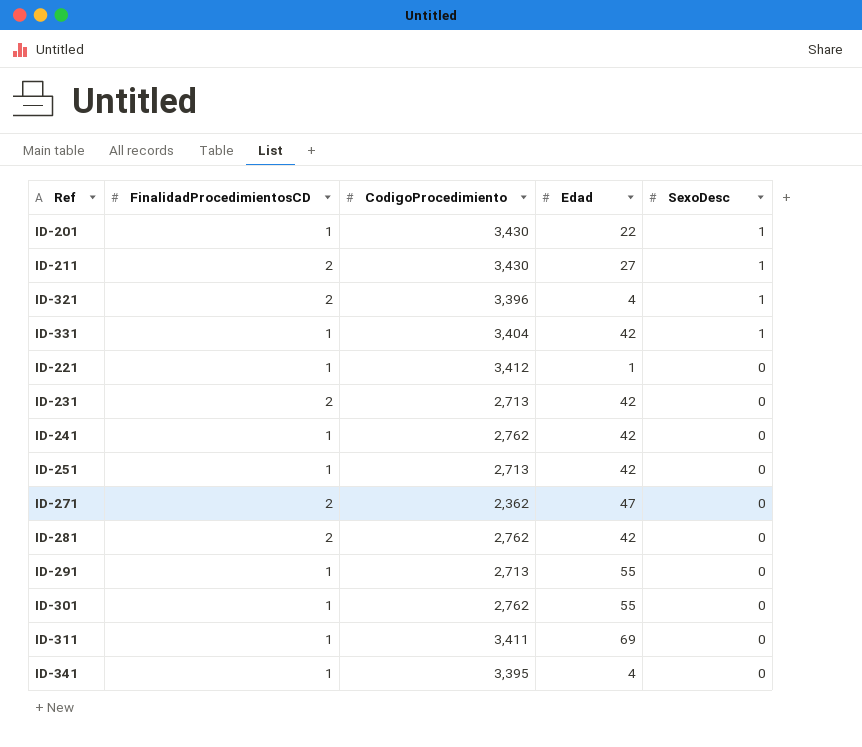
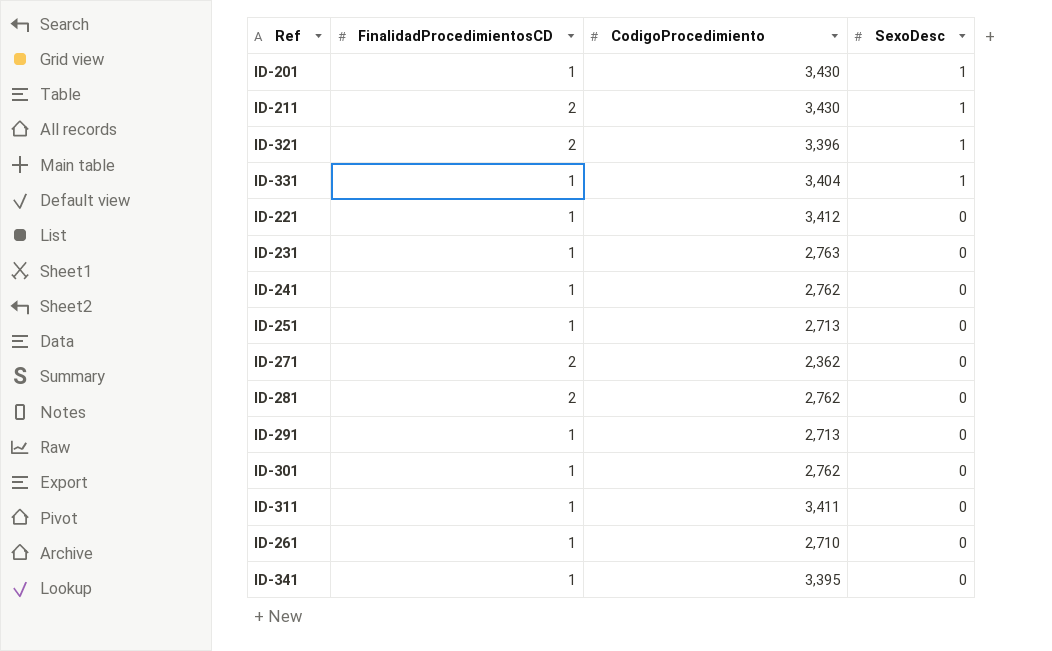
column Edad | position: 4 -> none
ID-231 | FinalidadProcedimientosCD: 2 -> 1
ID-231 | CodigoProcedimiento: 2,713 -> 2,763
row ID-261: none -> 1 | 2,710 | 0

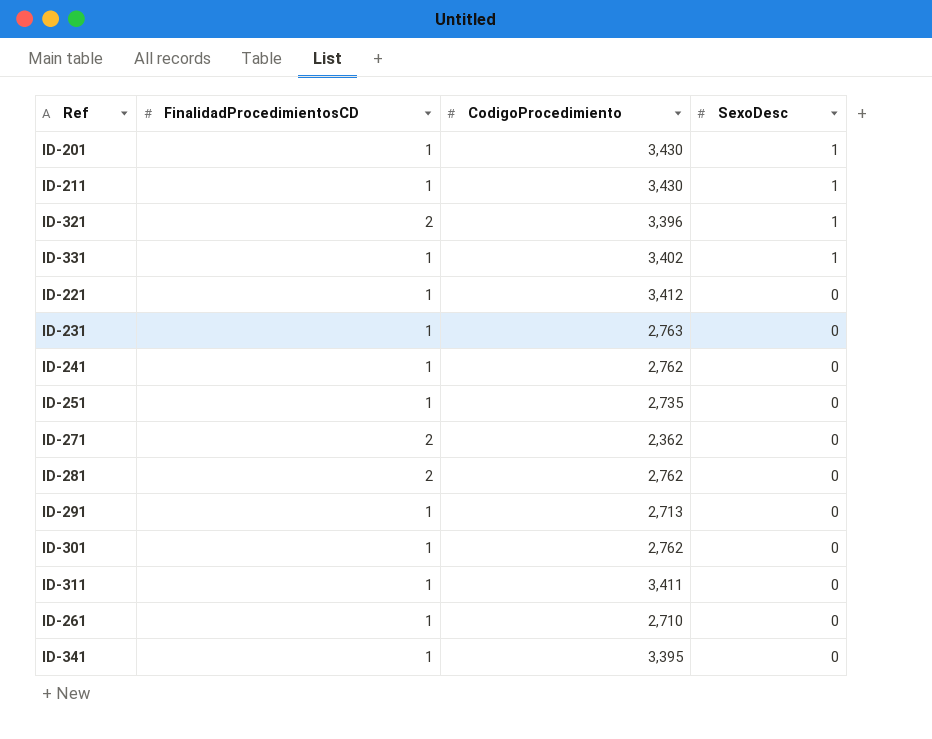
ID-211 | FinalidadProcedimientosCD: 2 -> 1
ID-331 | CodigoProcedimiento: 3,404 -> 3,402
ID-251 | CodigoProcedimiento: 2,713 -> 2,735

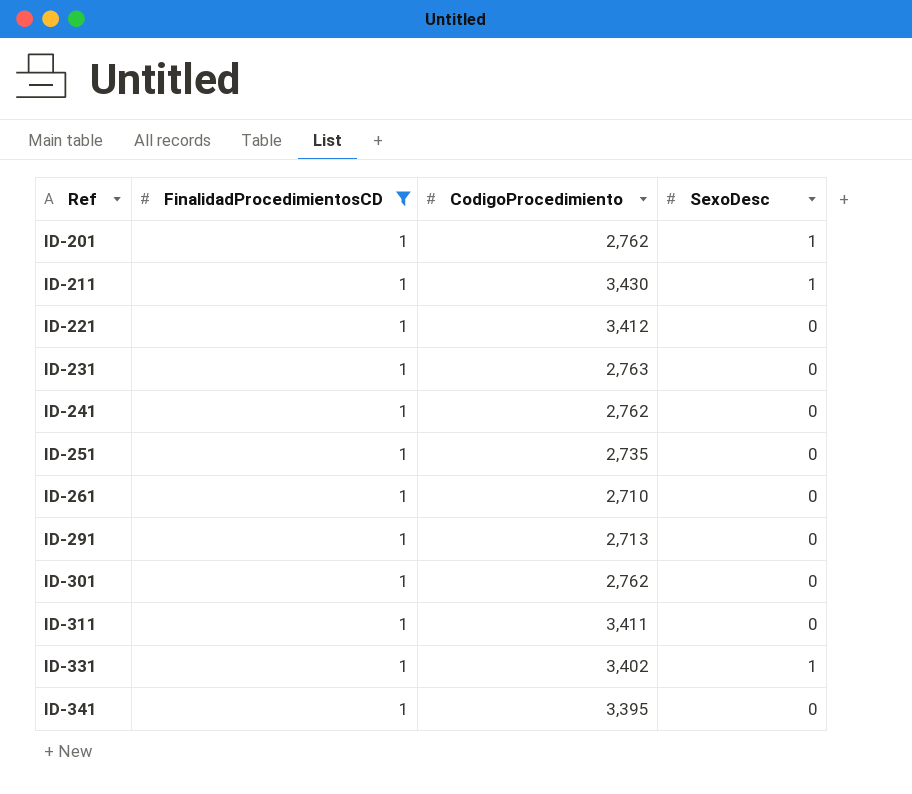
filter: none -> FinalidadProcedimientosCD = 1
row order: SexoDesc descending -> Ref ascending
ID-201 | CodigoProcedimiento: 3,430 -> 2,762

